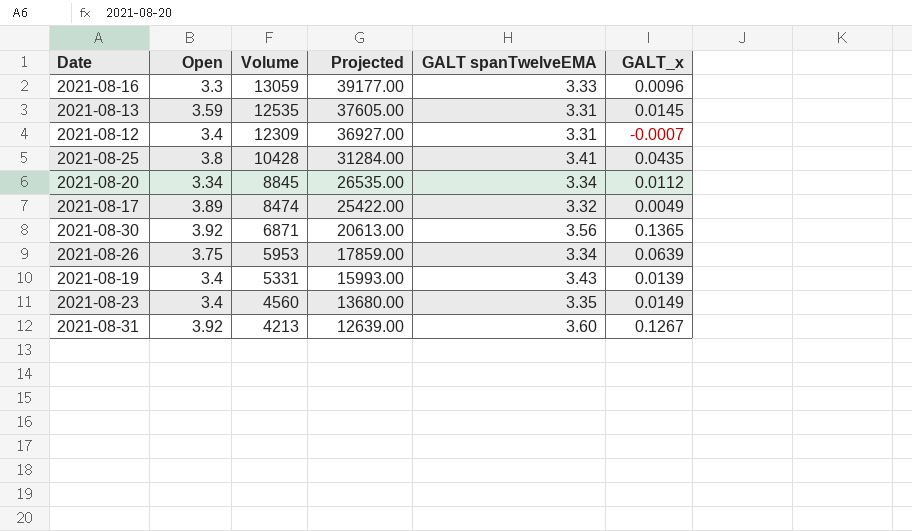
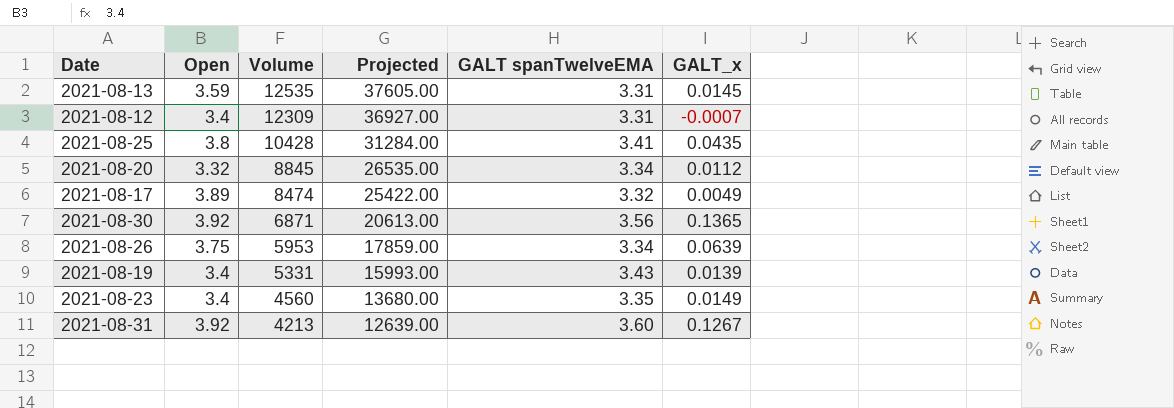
row 2021-08-16: 3.3 | 13059 | 39177.00 | 3.33 | 0.0096 -> none
2021-08-20 | Open: 3.34 -> 3.32

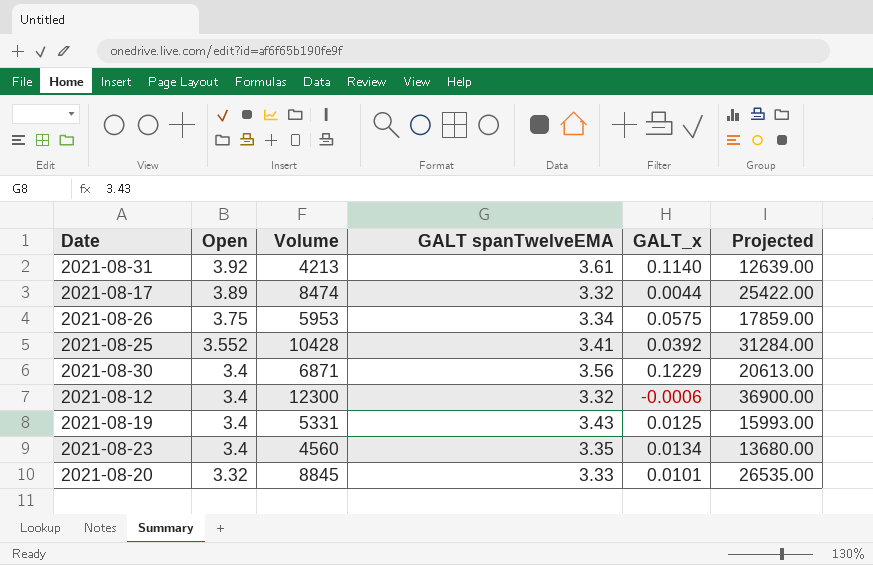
row order: Volume descending -> Open descending
column Projected | position: 4 -> 6
row 2021-08-13: 3.59 | 12535 | 37605.00 | 3.31 | 0.0145 -> none
2021-08-31 | GALT spanTwelveEMA: 3.60 -> 3.61
2021-08-31 | GALT_x: 0.1267 -> 0.1140
2021-08-17 | GALT_x: 0.0049 -> 0.0044
2021-08-26 | GALT_x: 0.0639 -> 0.0575
2021-08-25 | Open: 3.8 -> 3.552
2021-08-25 | GALT_x: 0.0435 -> 0.0392
2021-08-30 | Open: 3.92 -> 3.4
2021-08-30 | GALT_x: 0.1365 -> 0.1229
2021-08-12 | Volume: 12309 -> 12300
2021-08-12 | GALT spanTwelveEMA: 3.31 -> 3.32
2021-08-12 | GALT_x: -0.0007 -> -0.0006
2021-08-12 | Projected: 36927.00 -> 36900.00
2021-08-19 | GALT_x: 0.0139 -> 0.0125
2021-08-23 | GALT_x: 0.0149 -> 0.0134
2021-08-20 | GALT spanTwelveEMA: 3.34 -> 3.33
2021-08-20 | GALT_x: 0.0112 -> 0.0101

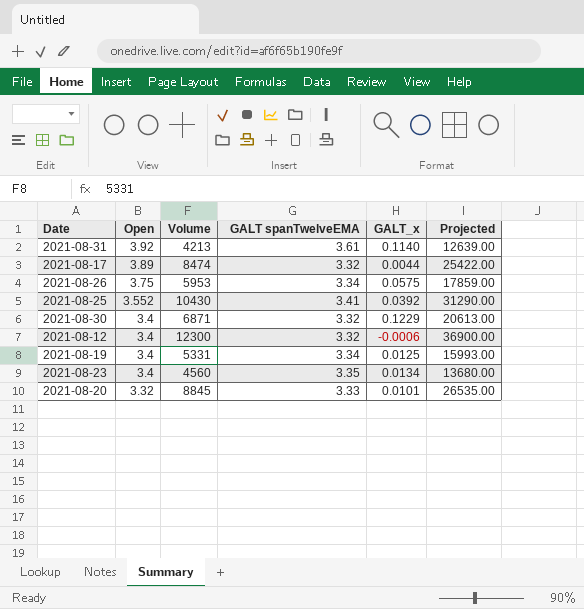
2021-08-25 | Volume: 10428 -> 10430
2021-08-25 | Projected: 31284.00 -> 31290.00
2021-08-30 | GALT spanTwelveEMA: 3.56 -> 3.32
2021-08-19 | GALT spanTwelveEMA: 3.43 -> 3.34

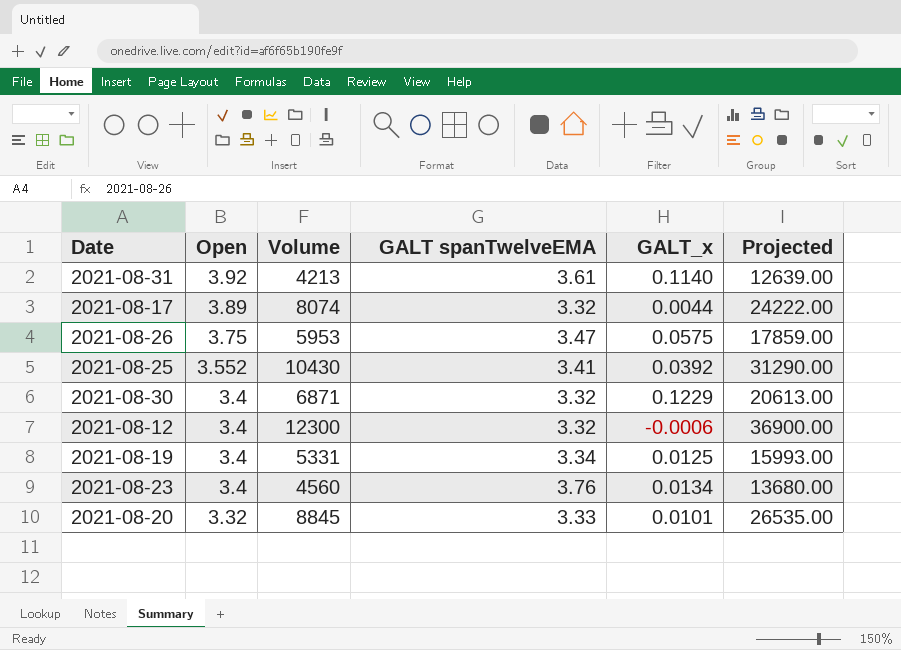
2021-08-17 | Volume: 8474 -> 8074
2021-08-17 | Projected: 25422.00 -> 24222.00
2021-08-26 | GALT spanTwelveEMA: 3.34 -> 3.47
2021-08-23 | GALT spanTwelveEMA: 3.35 -> 3.76

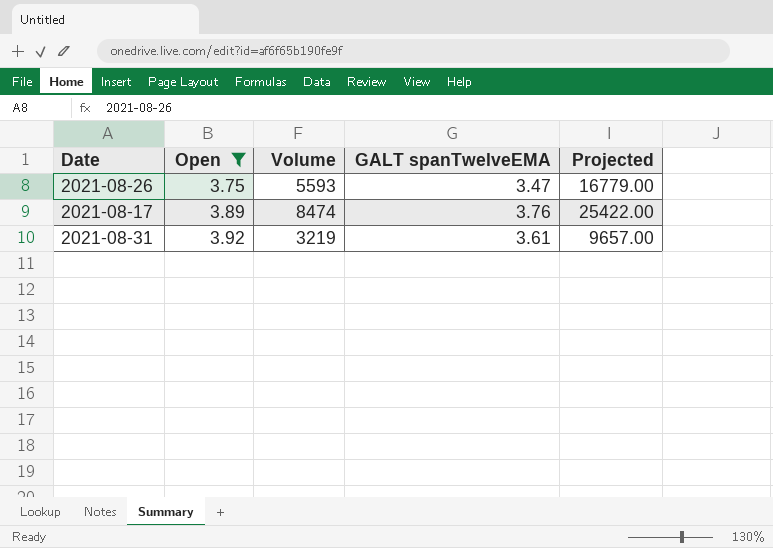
filter: none -> Open >= 3.75
row order: Open descending -> Open ascending
column GALT_x | position: 5 -> none
2021-08-26 | Volume: 5953 -> 5593
2021-08-26 | Projected: 17859.00 -> 16779.00
2021-08-17 | Volume: 8074 -> 8474
2021-08-17 | GALT spanTwelveEMA: 3.32 -> 3.76
2021-08-17 | Projected: 24222.00 -> 25422.00
2021-08-31 | Volume: 4213 -> 3219
2021-08-31 | Projected: 12639.00 -> 9657.00

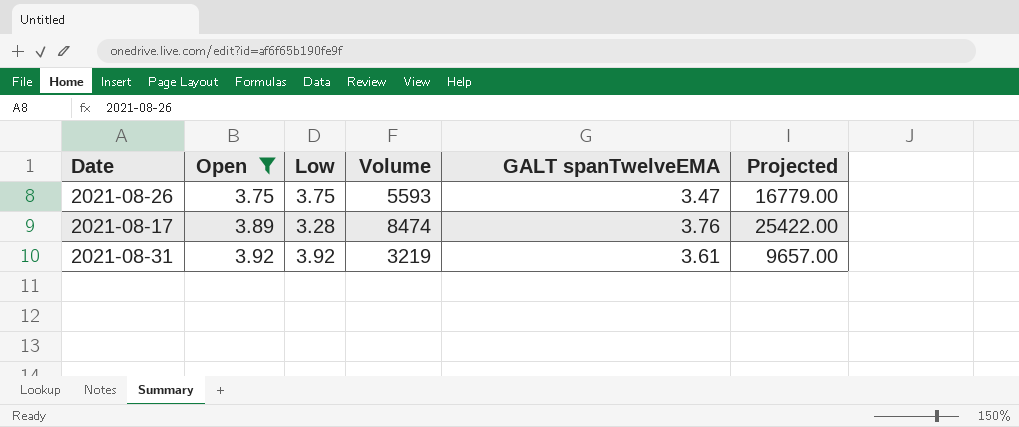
column Low | position: none -> 3

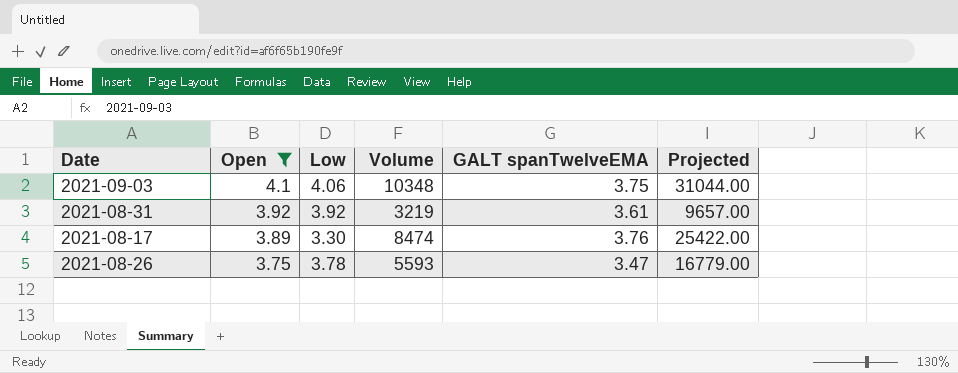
row order: Open ascending -> Open descending
row 2021-09-03: none -> 4.1 | 4.06 | 10348 | 3.75 | 31044.00
2021-08-17 | Low: 3.28 -> 3.30
2021-08-26 | Low: 3.75 -> 3.78

